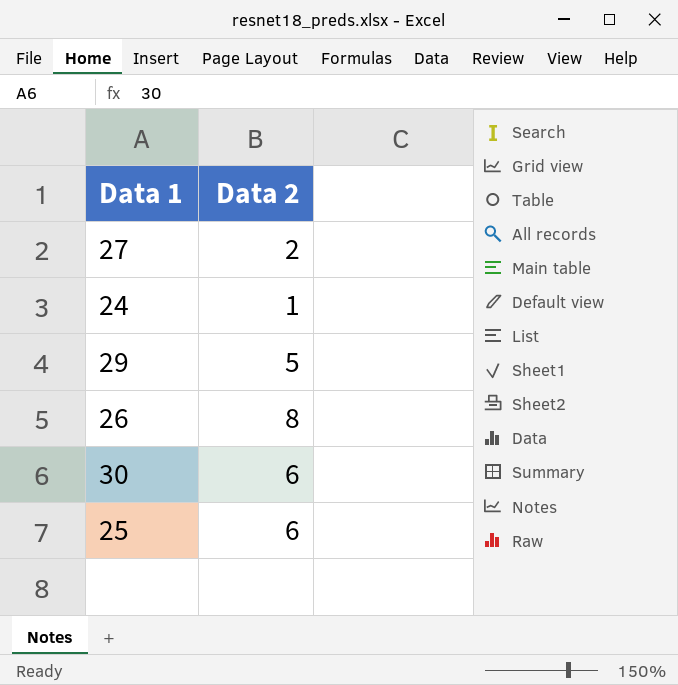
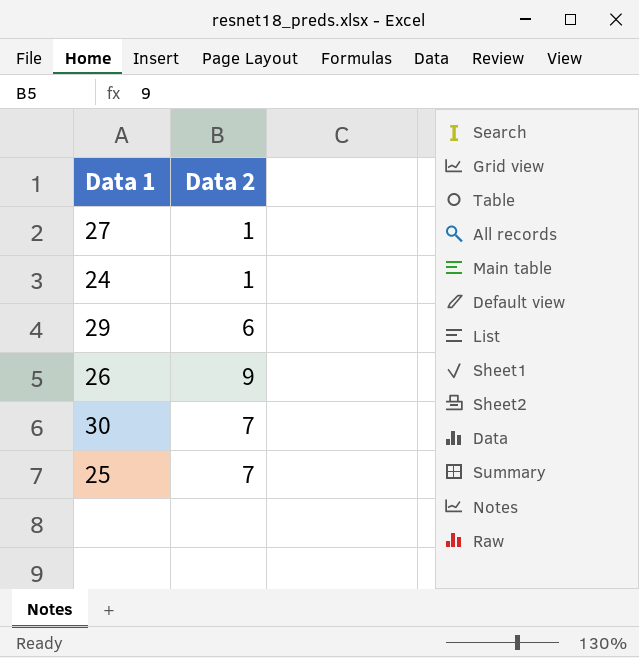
27 | Data 2: 2 -> 1
29 | Data 2: 5 -> 6
26 | Data 2: 8 -> 9
30 | Data 2: 6 -> 7
25 | Data 2: 6 -> 7

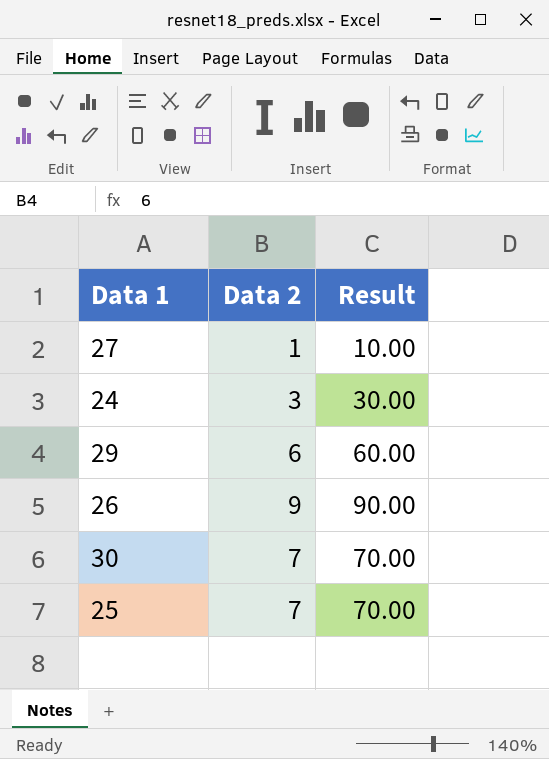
column Result | formula: none -> [Data 2] * 10
24 | Data 2: 1 -> 3

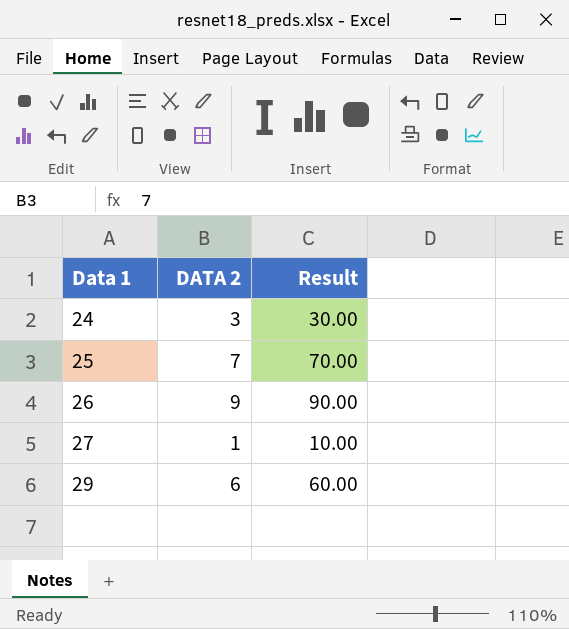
row order: none -> Data 1 ascending
column name: Data 2 -> DATA 2
row 30: 7 | 70.00 -> none

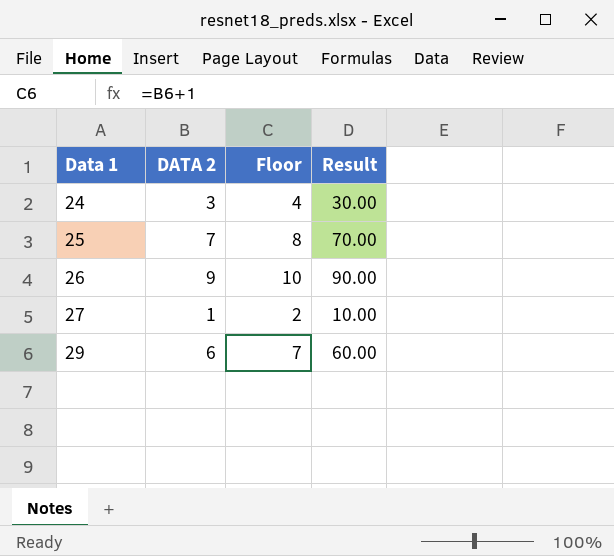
column Floor | formula: none -> [DATA 2] + 1

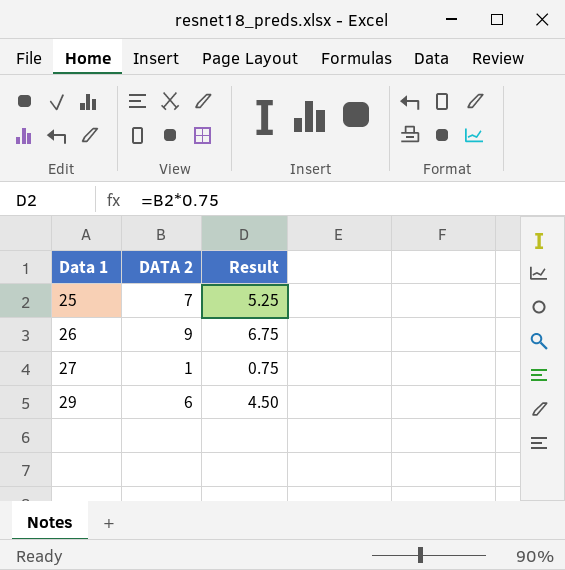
column Floor | formula: [DATA 2] + 1 -> none
column Result | formula: [DATA 2] * 10 -> [DATA 2] * 0.75
row 24: 3 | 4 | 30.00 -> none

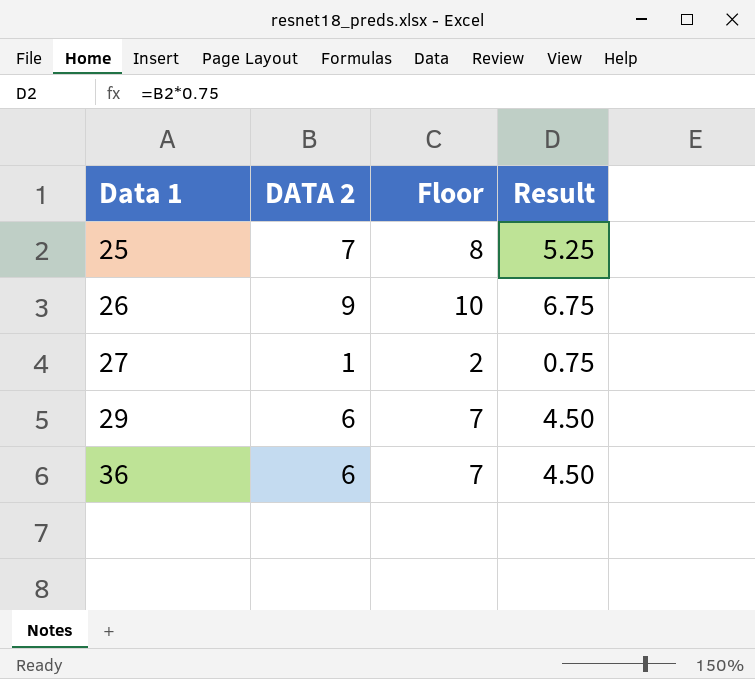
column Floor | formula: none -> [DATA 2] + 1
row 36: none -> 6 | 7 | 4.50

